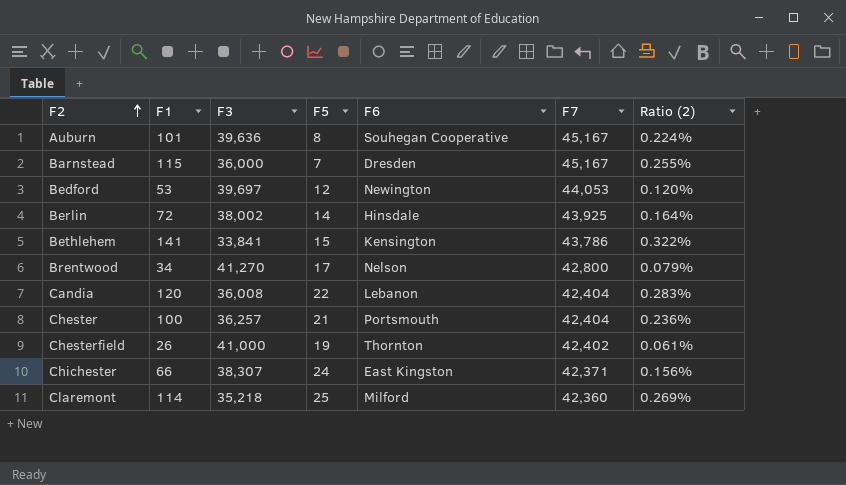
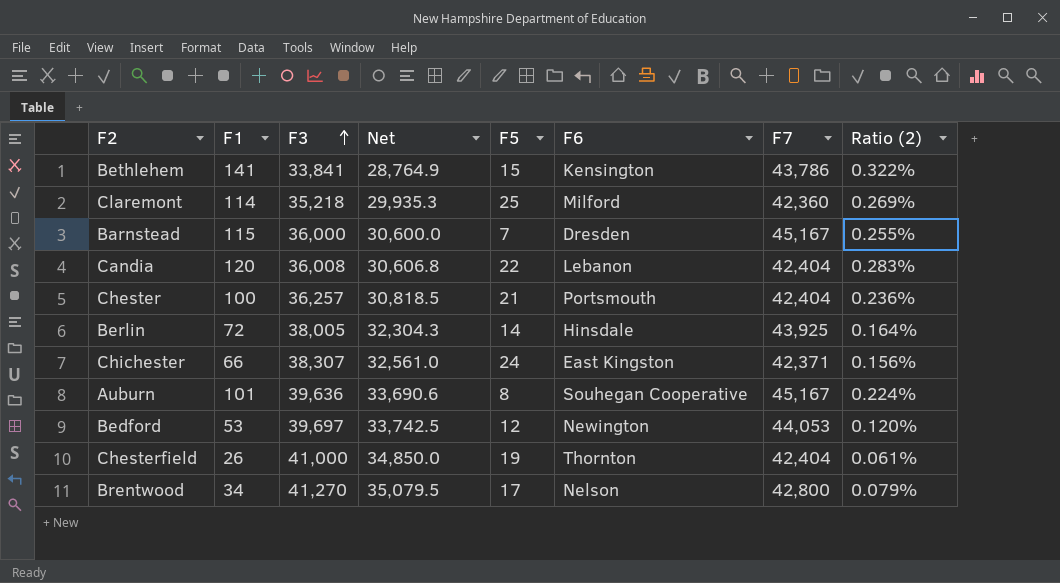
row order: F2 ascending -> F3 ascending
column Net | formula: none -> [F3] * 0.85
Berlin | F3: 38,002 -> 38,005
Chesterfield | F7: 42,402 -> 42,404

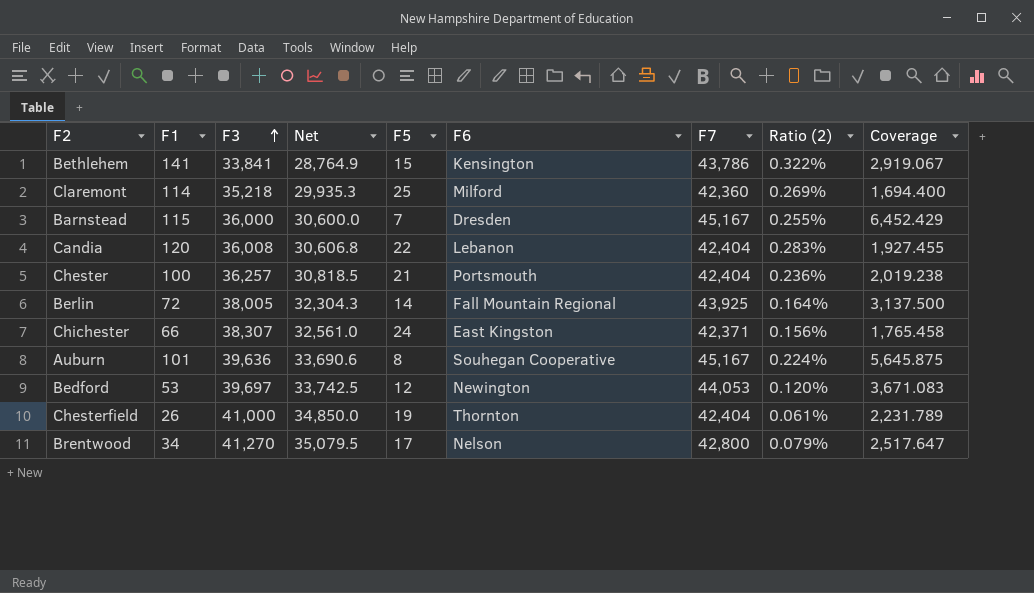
column Coverage | formula: none -> [F7] / [F5]
Berlin | F6: Hinsdale -> Fall Mountain Regional

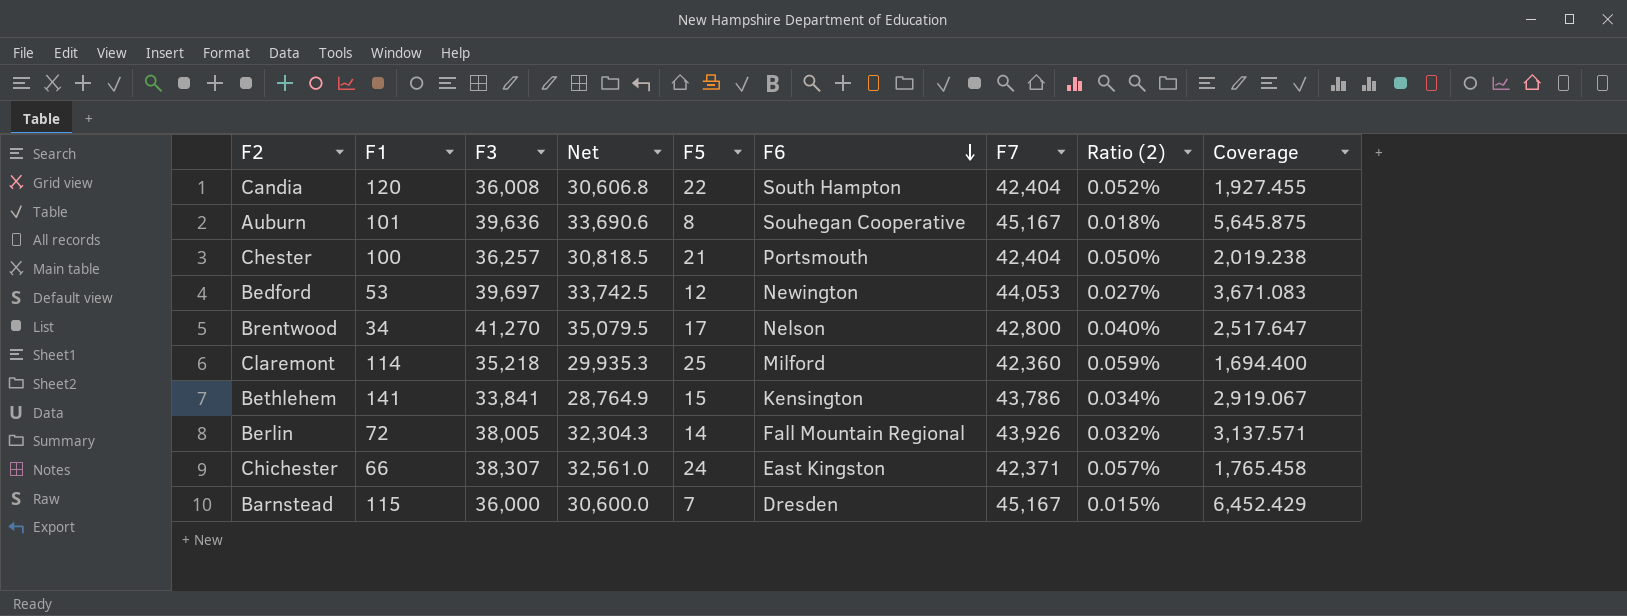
row order: F3 ascending -> F6 descending
column Ratio (2) | formula: [F1] / [F7] -> [F5] / [F7]
row Chesterfield: 26 | 41,000 | 34,850.0 | 19 | Thornton | 42,404 | 0.061% | 2,231.789 -> none
Candia | F6: Lebanon -> South Hampton
Berlin | F7: 43,925 -> 43,926
Berlin | Coverage: 3,137.500 -> 3,137.571

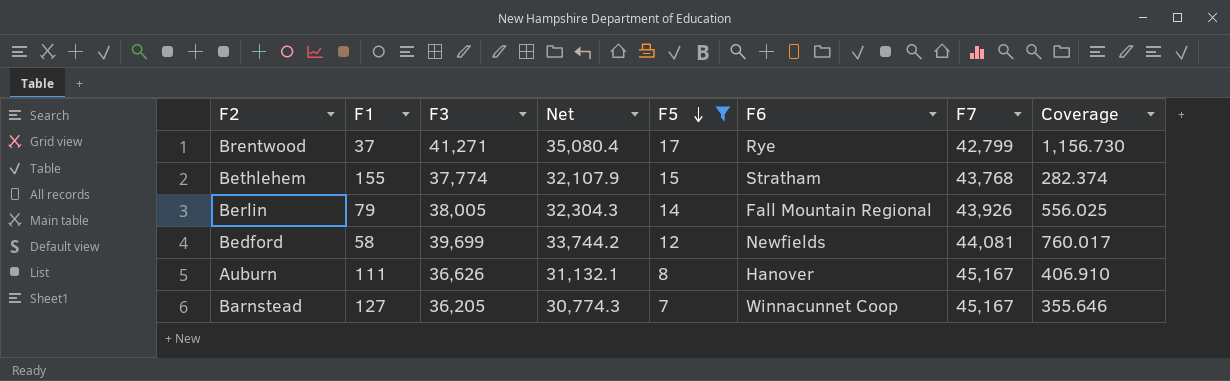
filter: none -> F5 <= 17
row order: F6 descending -> F5 descending
column Ratio (2) | formula: [F5] / [F7] -> none
column Coverage | formula: [F7] / [F5] -> [F7] / [F1]
Brentwood | F1: 34 -> 37
Brentwood | F3: 41,270 -> 41,271
Brentwood | Net: 35,079.5 -> 35,080.4
Brentwood | F6: Nelson -> Rye
Brentwood | F7: 42,800 -> 42,799
Bethlehem | F1: 141 -> 155
Bethlehem | F3: 33,841 -> 37,774
Bethlehem | Net: 28,764.9 -> 32,107.9
Bethlehem | F6: Kensington -> Stratham
Bethlehem | F7: 43,786 -> 43,768
Berlin | F1: 72 -> 79
Bedford | F1: 53 -> 58
Bedford | F3: 39,697 -> 39,699
Bedford | Net: 33,742.5 -> 33,744.2
Bedford | F6: Newington -> Newfields
Bedford | F7: 44,053 -> 44,081
Auburn | F1: 101 -> 111
Auburn | F3: 39,636 -> 36,626
Auburn | Net: 33,690.6 -> 31,132.1
Auburn | F6: Souhegan Cooperative -> Hanover
Barnstead | F1: 115 -> 127
Barnstead | F3: 36,000 -> 36,205
Barnstead | Net: 30,600.0 -> 30,774.3
Barnstead | F6: Dresden -> Winnacunnet Coop

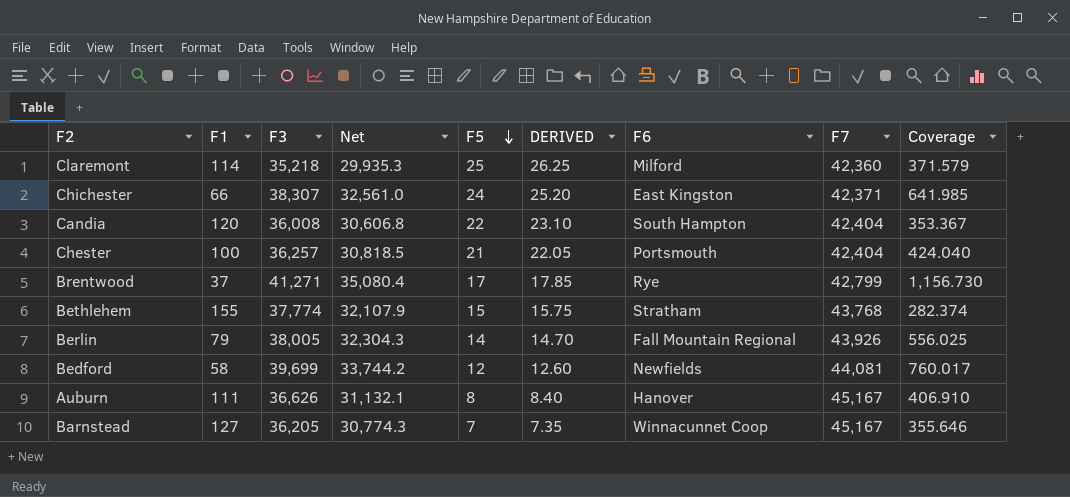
filter: F5 <= 17 -> none
column DERIVED | formula: none -> [F5] * 1.05

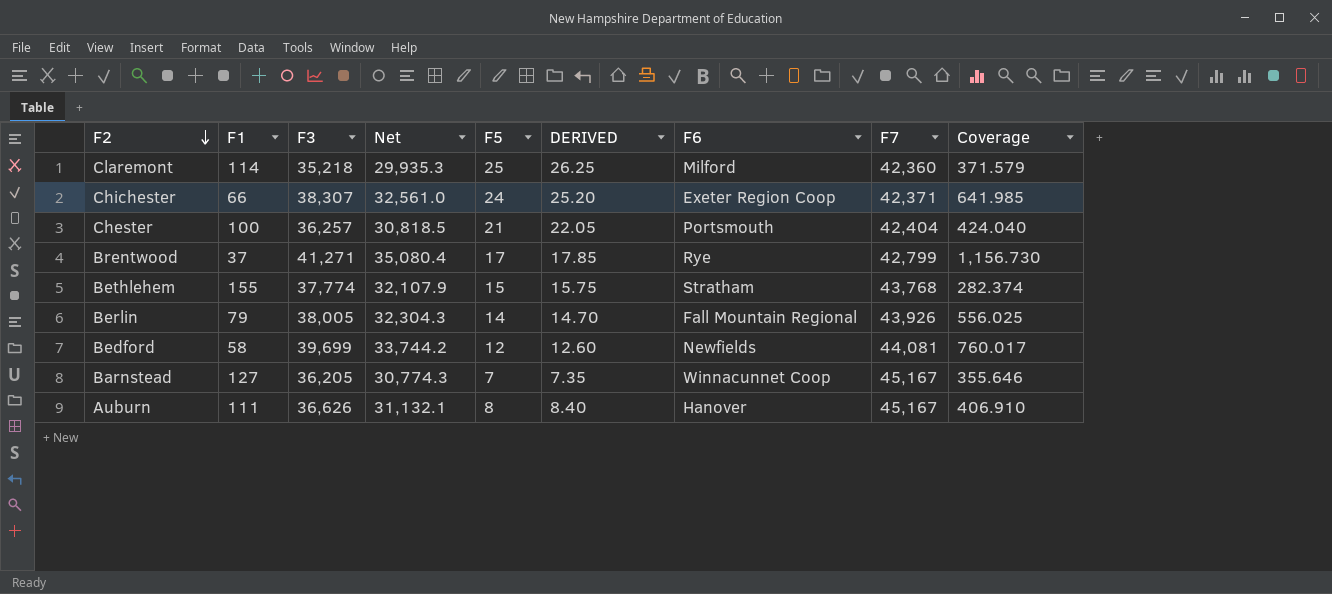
row order: F5 descending -> F2 descending
row Candia: 120 | 36,008 | 30,606.8 | 22 | 23.10 | South Hampton | 42,404 | 353.367 -> none
Chichester | F6: East Kingston -> Exeter Region Coop

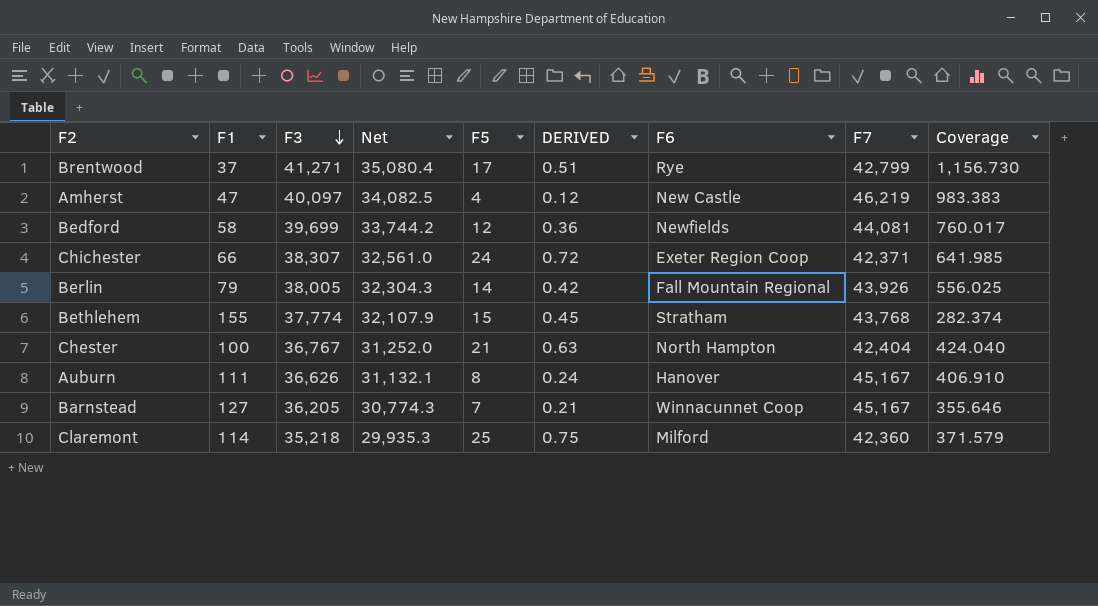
row order: F2 descending -> F3 descending
column DERIVED | formula: [F5] * 1.05 -> [F5] * 0.03
row Amherst: none -> 47 | 40,097 | 34,082.5 | 4 | 0.12 | New Castle | 46,219 | 983.383
Chester | F3: 36,257 -> 36,767
Chester | Net: 30,818.5 -> 31,252.0
Chester | F6: Portsmouth -> North Hampton

